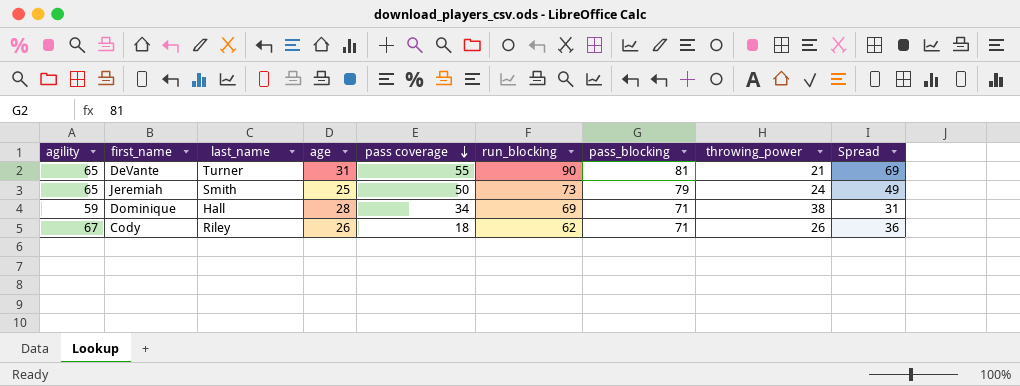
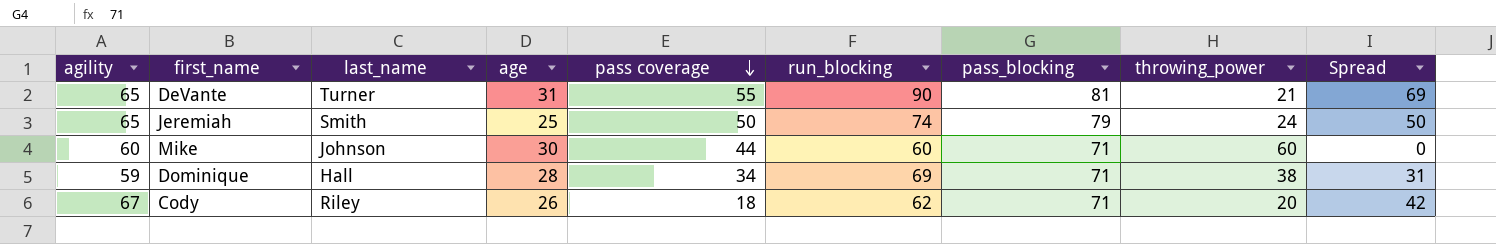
Jeremiah | run_blocking: 73 -> 74
Jeremiah | Spread: 49 -> 50
row Mike: none -> 60 | Johnson | 30 | 44 | 60 | 71 | 60 | 0
Cody | throwing_power: 26 -> 20
Cody | Spread: 36 -> 42

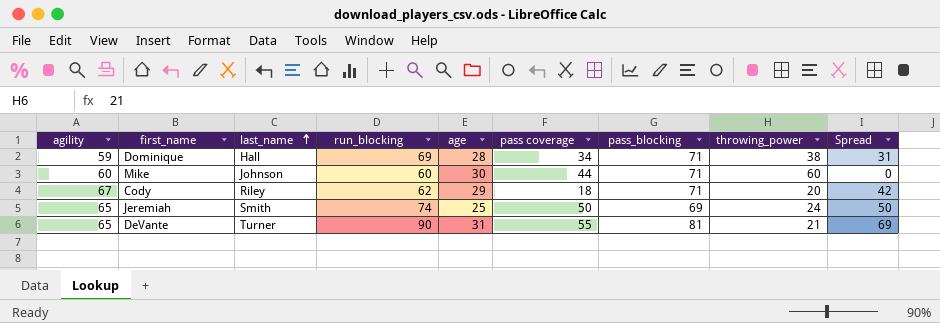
row order: pass coverage descending -> last_name ascending
column run_blocking | position: 6 -> 4
Cody | age: 26 -> 29
Jeremiah | pass_blocking: 79 -> 69

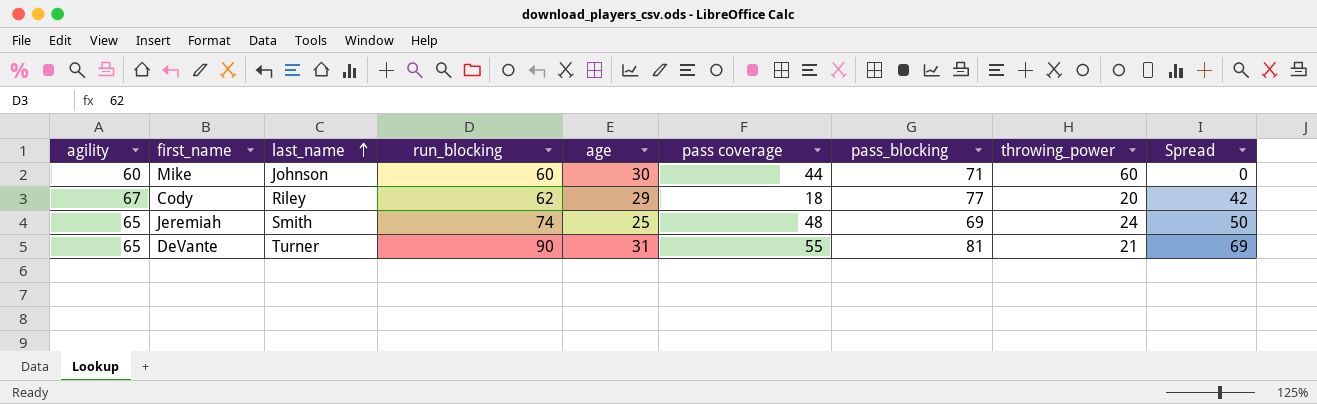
row Dominique: 59 | Hall | 69 | 28 | 34 | 71 | 38 | 31 -> none
Cody | pass_blocking: 71 -> 77
Jeremiah | pass coverage: 50 -> 48

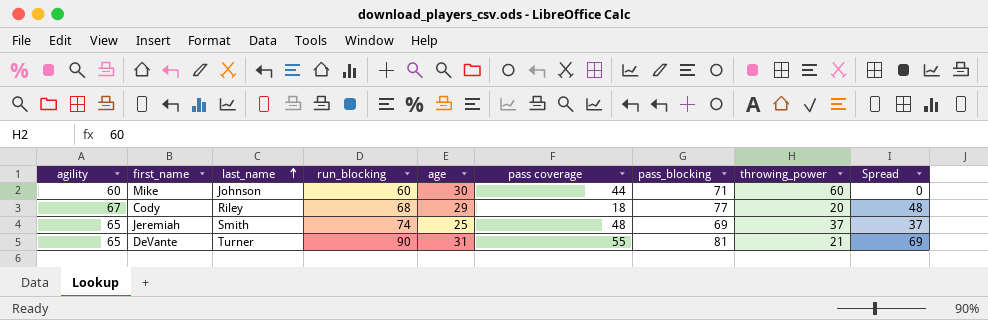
Cody | run_blocking: 62 -> 68
Cody | Spread: 42 -> 48
Jeremiah | throwing_power: 24 -> 37
Jeremiah | Spread: 50 -> 37

